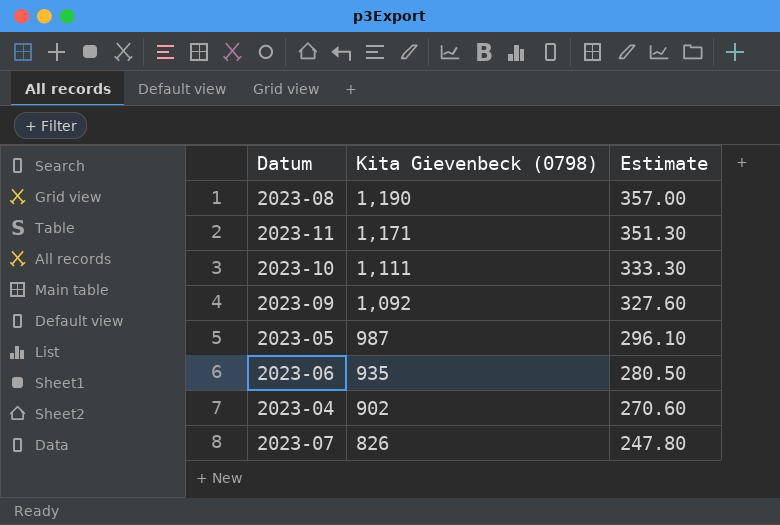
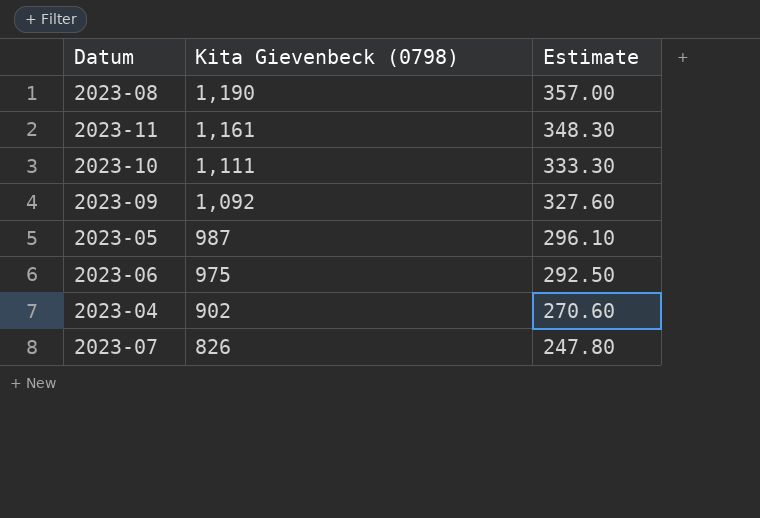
2023-11 | Kita Gievenbeck (0798): 1,171 -> 1,161
2023-11 | Estimate: 351.30 -> 348.30
2023-06 | Kita Gievenbeck (0798): 935 -> 975
2023-06 | Estimate: 280.50 -> 292.50

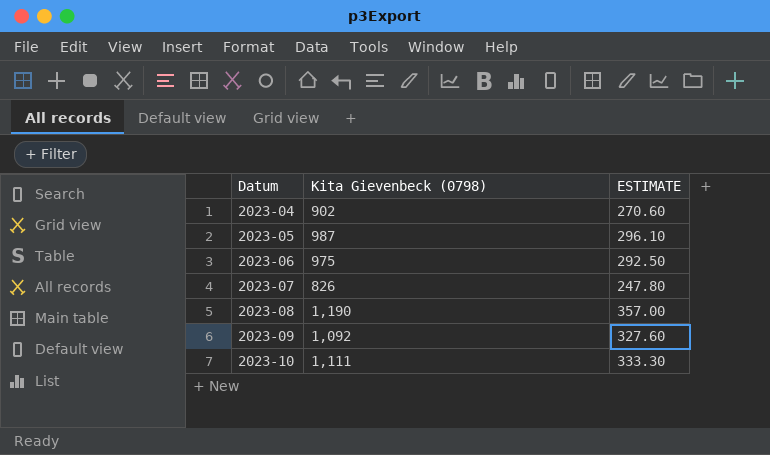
row order: Kita Gievenbeck (0798) descending -> Datum ascending
column name: Estimate -> ESTIMATE
row 2023-11: 1,161 | 348.30 -> none

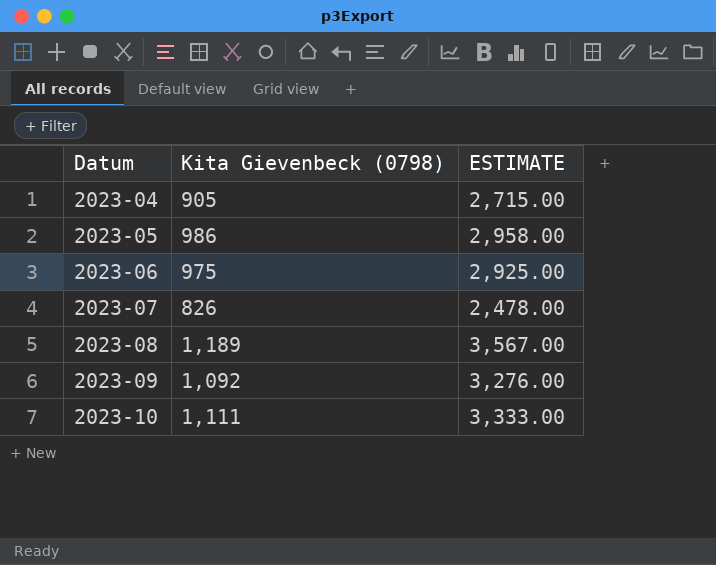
column ESTIMATE | formula: [Kita Gievenbeck (0798)] * 0.3 -> [Kita Gievenbeck (0798)] * 3
2023-04 | Kita Gievenbeck (0798): 902 -> 905
2023-05 | Kita Gievenbeck (0798): 987 -> 986
2023-08 | Kita Gievenbeck (0798): 1,190 -> 1,189

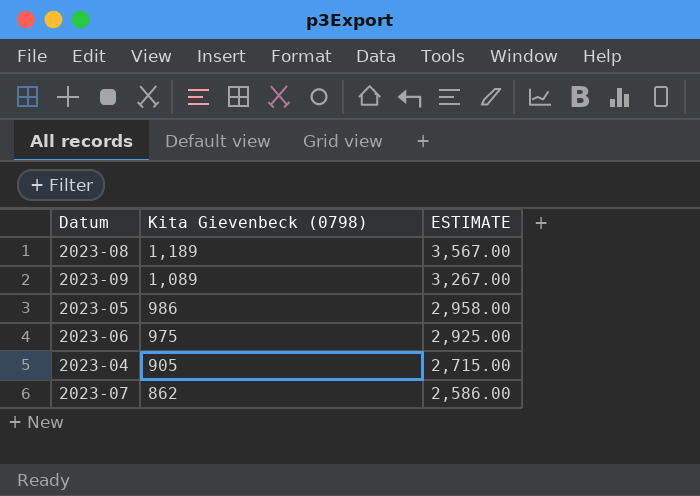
row order: Datum ascending -> Kita Gievenbeck (0798) descending
row 2023-10: 1,111 | 3,333.00 -> none
2023-09 | Kita Gievenbeck (0798): 1,092 -> 1,089
2023-09 | ESTIMATE: 3,276.00 -> 3,267.00
2023-07 | Kita Gievenbeck (0798): 826 -> 862
2023-07 | ESTIMATE: 2,478.00 -> 2,586.00

